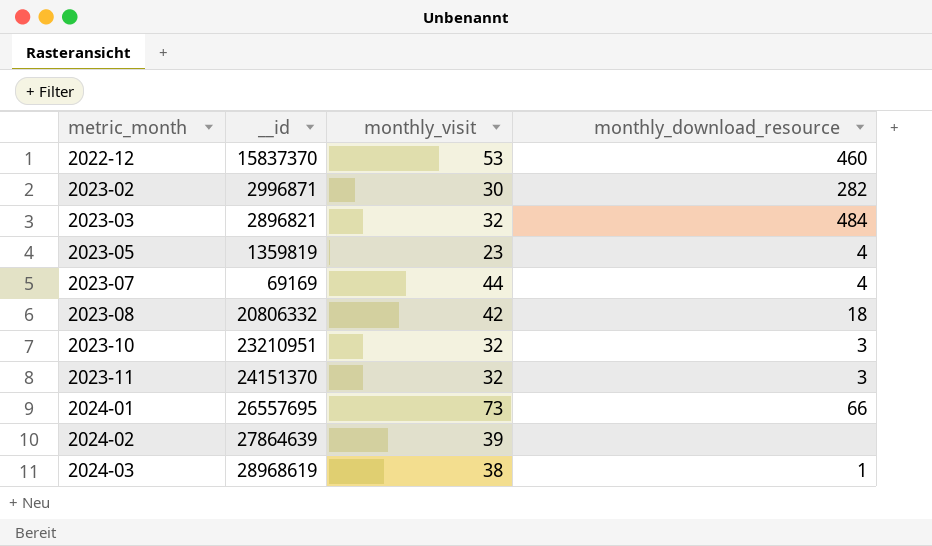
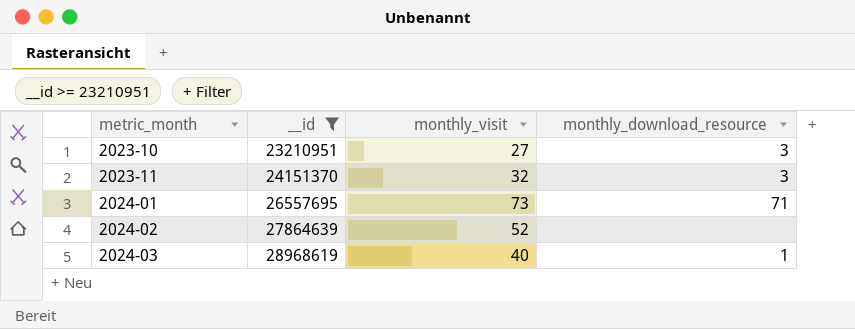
filter: none -> __id >= 23210951
2023-10 | monthly_visit: 32 -> 27
2024-01 | monthly_download_resource: 66 -> 71
2024-02 | monthly_visit: 39 -> 52
2024-03 | monthly_visit: 38 -> 40

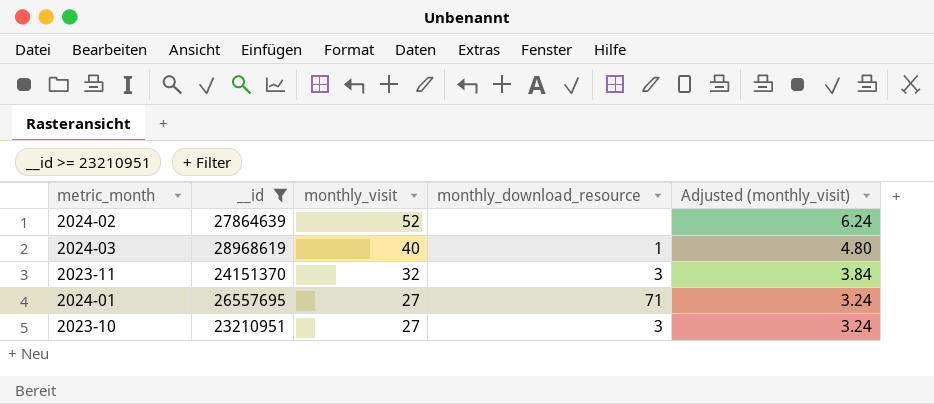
row order: metric_month ascending -> monthly_visit descending
column Adjusted (monthly_visit) | formula: none -> [monthly_visit] * 0.12
2024-01 | monthly_visit: 73 -> 27

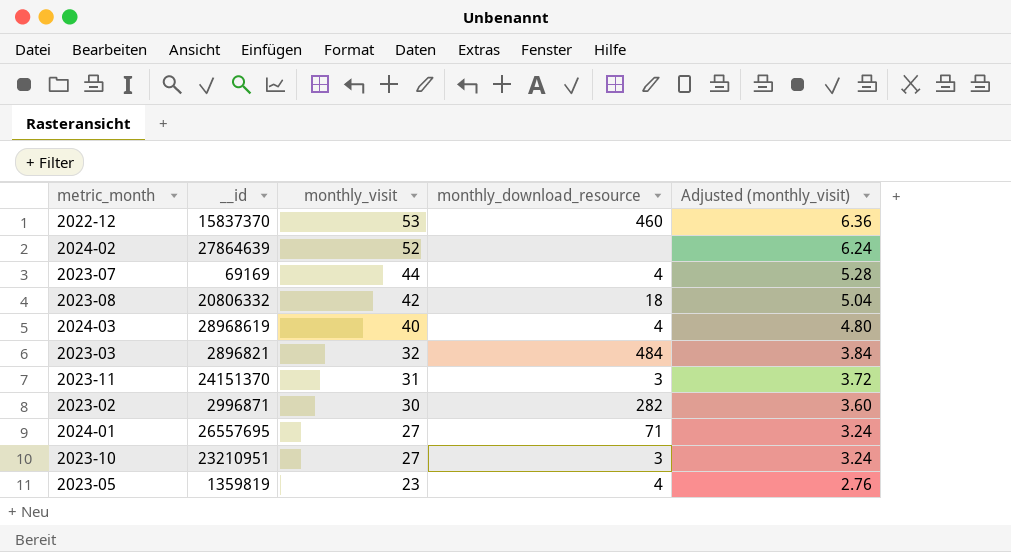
filter: __id >= 23210951 -> none
2024-03 | monthly_download_resource: 1 -> 4
2023-11 | monthly_visit: 32 -> 31
2023-11 | Adjusted (monthly_visit): 3.84 -> 3.72

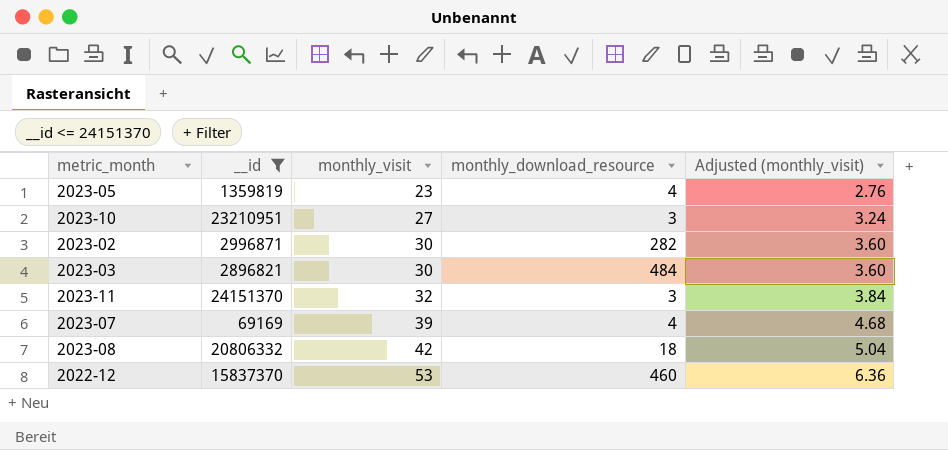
filter: none -> __id <= 24151370
row order: monthly_visit descending -> monthly_visit ascending
2023-03 | monthly_visit: 32 -> 30
2023-03 | Adjusted (monthly_visit): 3.84 -> 3.60
2023-11 | monthly_visit: 31 -> 32
2023-11 | Adjusted (monthly_visit): 3.72 -> 3.84
2023-07 | monthly_visit: 44 -> 39
2023-07 | Adjusted (monthly_visit): 5.28 -> 4.68

